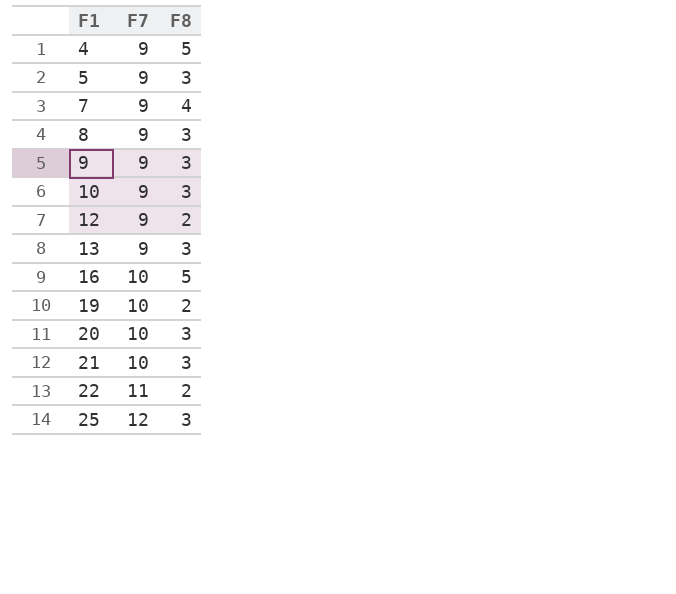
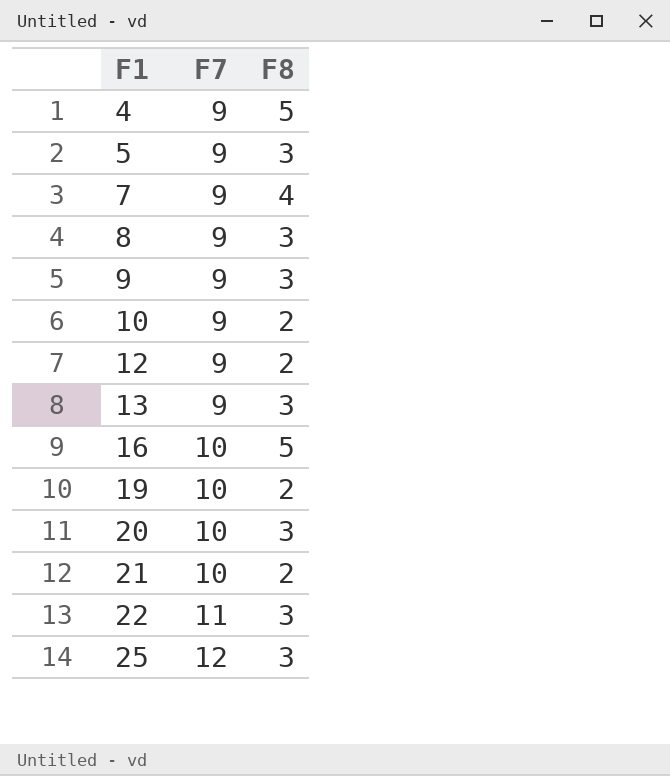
10 | F8: 3 -> 2
21 | F8: 3 -> 2
22 | F8: 2 -> 3

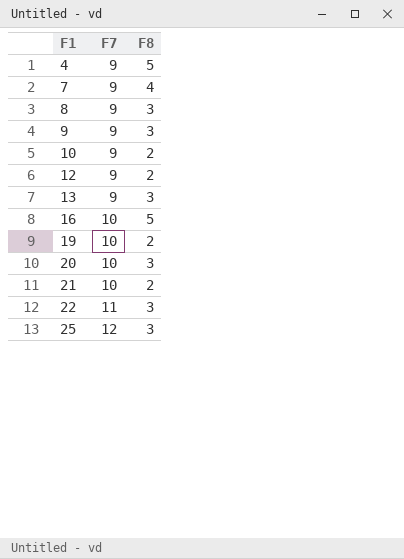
row 5: 9 | 3 -> none

